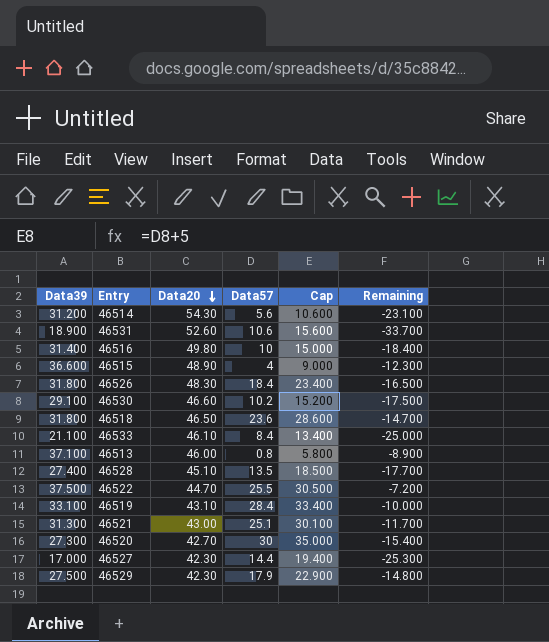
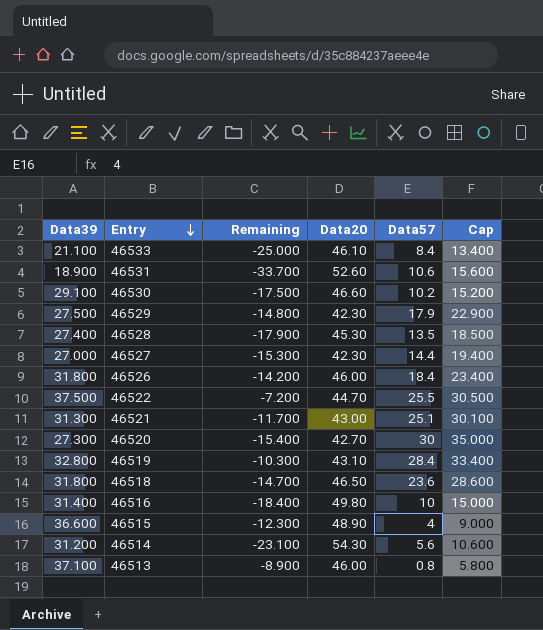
row order: Data20 descending -> Entry descending
column Remaining | position: 6 -> 3
46528 | Remaining: -17.700 -> -17.900
46528 | Data20: 45.10 -> 45.30
46527 | Data39: 17.000 -> 27.000
46527 | Remaining: -25.300 -> -15.300
46526 | Remaining: -16.500 -> -14.200
46526 | Data20: 48.30 -> 46.00
46519 | Data39: 33.100 -> 32.800
46519 | Remaining: -10.000 -> -10.300

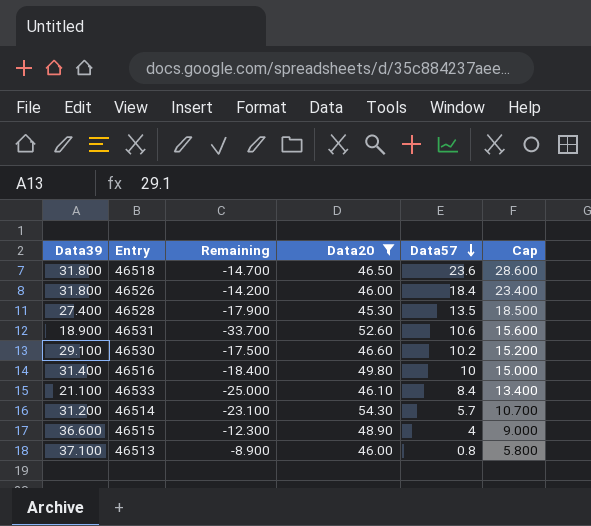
filter: none -> Data20 >= 45.30
row order: Entry descending -> Data57 descending
46514 | Data57: 5.6 -> 5.7
46514 | Cap: 10.600 -> 10.700

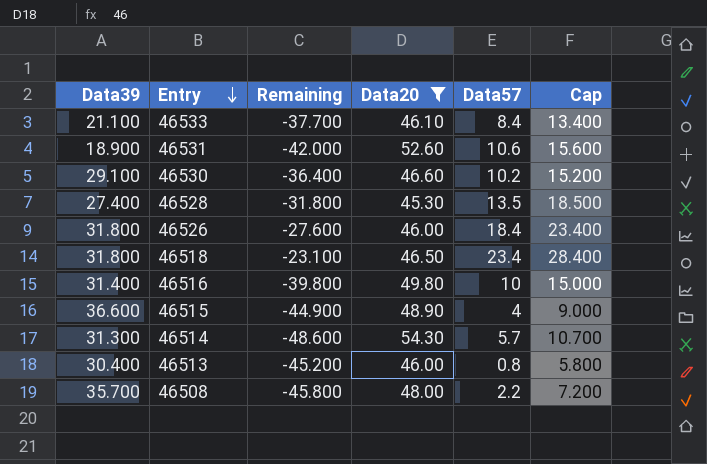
row order: Data57 descending -> Entry descending
column Remaining | formula: [Data39] - [Data20] -> [Data57] - [Data20]
46518 | Data57: 23.6 -> 23.4
46518 | Cap: 28.600 -> 28.400
46514 | Data39: 31.200 -> 31.300
46513 | Data39: 37.100 -> 30.400
row 46508: none -> 35.700 | -45.800 | 48.00 | 2.2 | 7.200

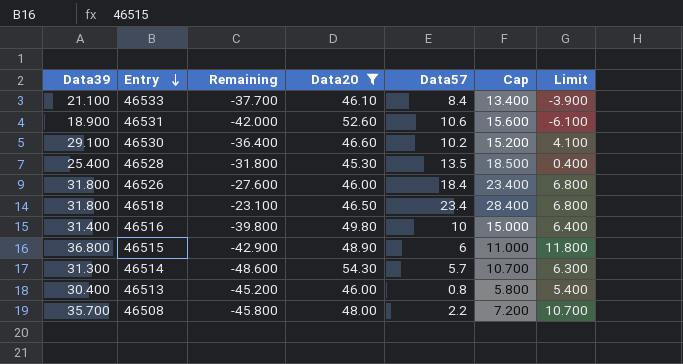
column Limit | formula: none -> [Data39] - 25
46528 | Data39: 27.400 -> 25.400
46515 | Data39: 36.600 -> 36.800
46515 | Remaining: -44.900 -> -42.900
46515 | Data57: 4 -> 6
46515 | Cap: 9.000 -> 11.000

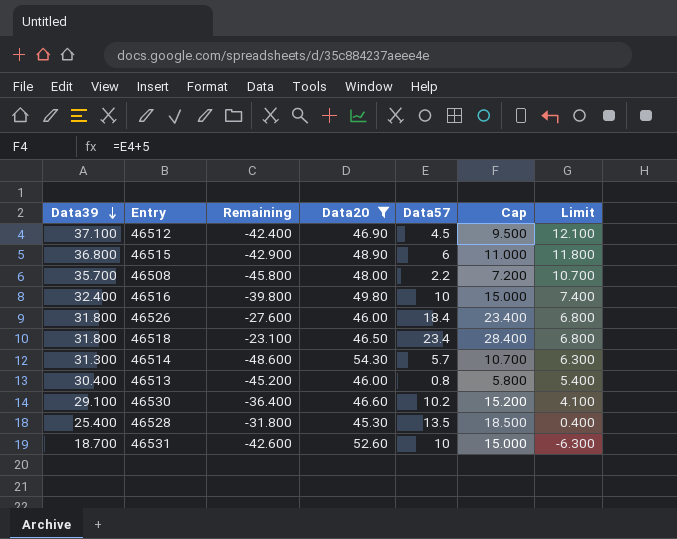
row order: Entry descending -> Data39 descending
row 46533: 21.100 | -37.700 | 46.10 | 8.4 | 13.400 | -3.900 -> none
row 46512: none -> 37.100 | -42.400 | 46.90 | 4.5 | 9.500 | 12.100
46516 | Data39: 31.400 -> 32.400
46516 | Limit: 6.400 -> 7.400
46531 | Data39: 18.900 -> 18.700
46531 | Remaining: -42.000 -> -42.600
46531 | Data57: 10.6 -> 10
46531 | Cap: 15.600 -> 15.000
46531 | Limit: -6.100 -> -6.300

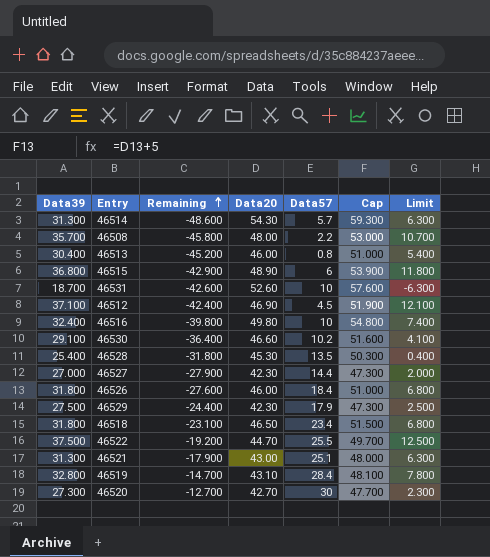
filter: Data20 >= 45.30 -> none
row order: Data39 descending -> Remaining ascending
column Cap | formula: [Data57] + 5 -> [Data20] + 5

